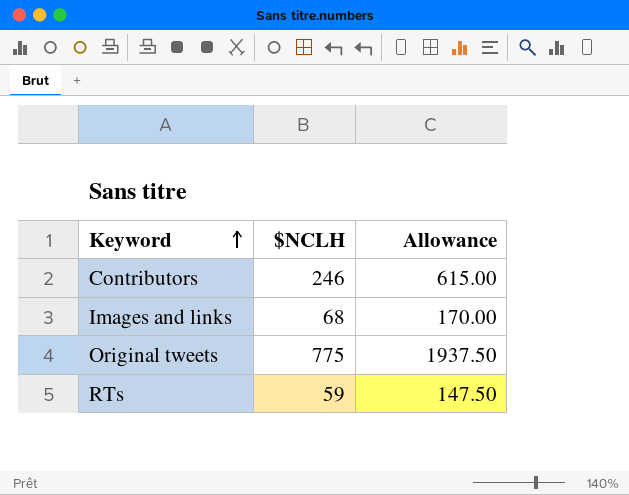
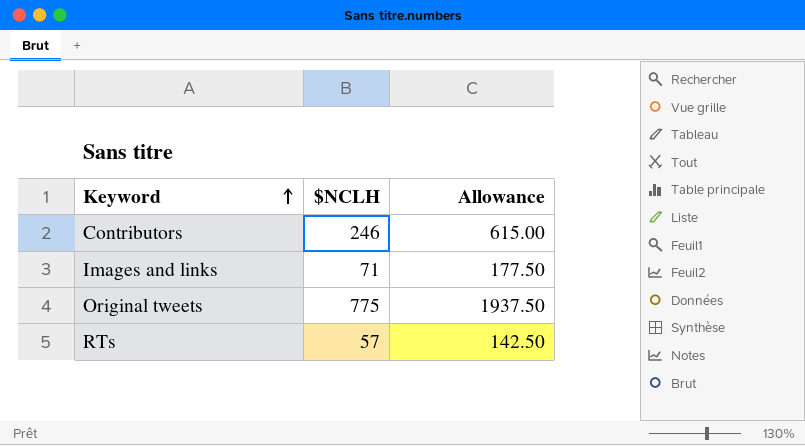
Images and links | $NCLH: 68 -> 71
Images and links | Allowance: 170.00 -> 177.50
RTs | $NCLH: 59 -> 57
RTs | Allowance: 147.50 -> 142.50

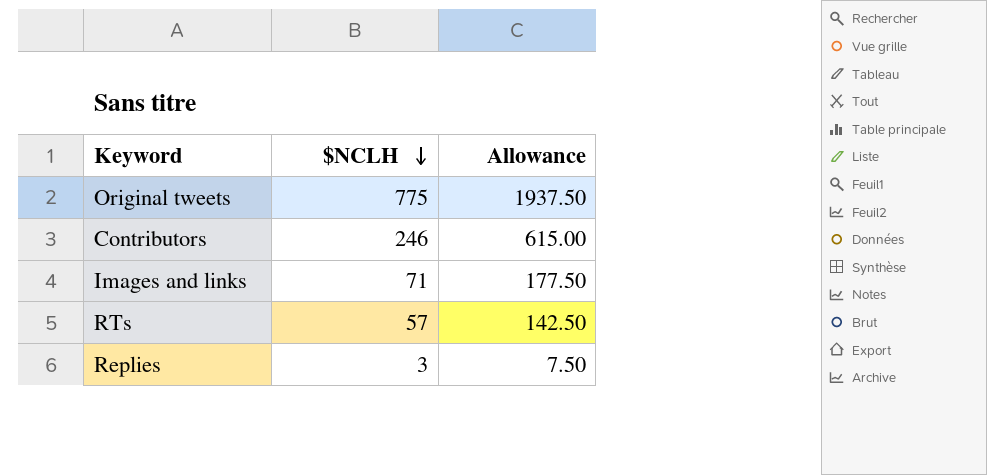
row order: Keyword ascending -> $NCLH descending
row Replies: none -> 3 | 7.50

